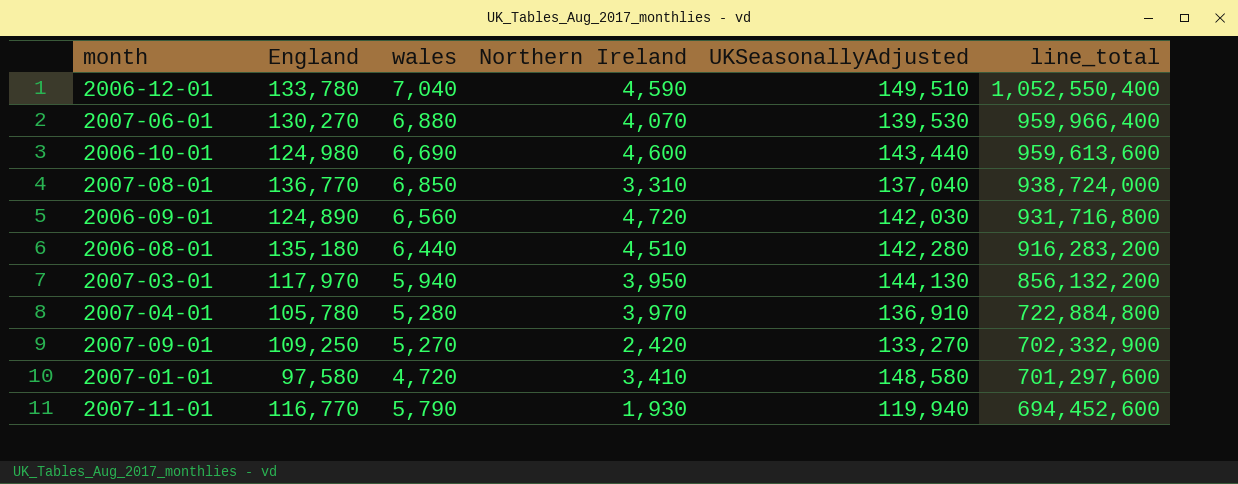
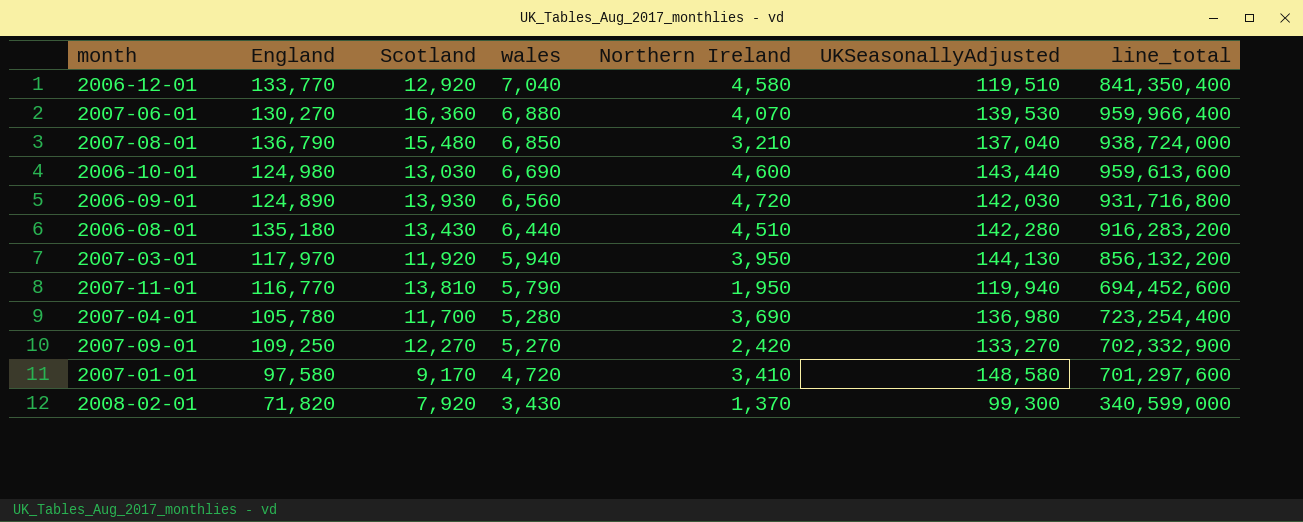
row order: line_total descending -> wales descending
column Scotland | position: none -> 3
2006-12-01 | England: 133,780 -> 133,770
2006-12-01 | Northern Ireland: 4,590 -> 4,580
2006-12-01 | UKSeasonallyAdjusted: 149,510 -> 119,510
2006-12-01 | line_total: 1,052,550,400 -> 841,350,400
2007-08-01 | England: 136,770 -> 136,790
2007-08-01 | Northern Ireland: 3,310 -> 3,210
2007-11-01 | Northern Ireland: 1,930 -> 1,950
2007-04-01 | Northern Ireland: 3,970 -> 3,690
2007-04-01 | UKSeasonallyAdjusted: 136,910 -> 136,980
2007-04-01 | line_total: 722,884,800 -> 723,254,400
row 2008-02-01: none -> 71,820 | 7,920 | 3,430 | 1,370 | 99,300 | 340,599,000

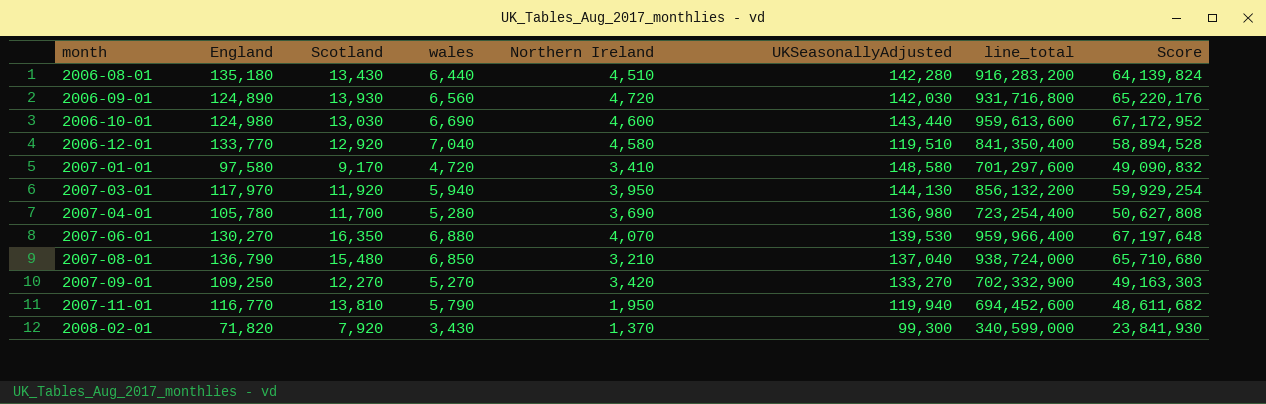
row order: wales descending -> month ascending
column Score | formula: none -> [line_total] * 0.07
2007-06-01 | Scotland: 16,360 -> 16,350
2007-09-01 | Northern Ireland: 2,420 -> 3,420

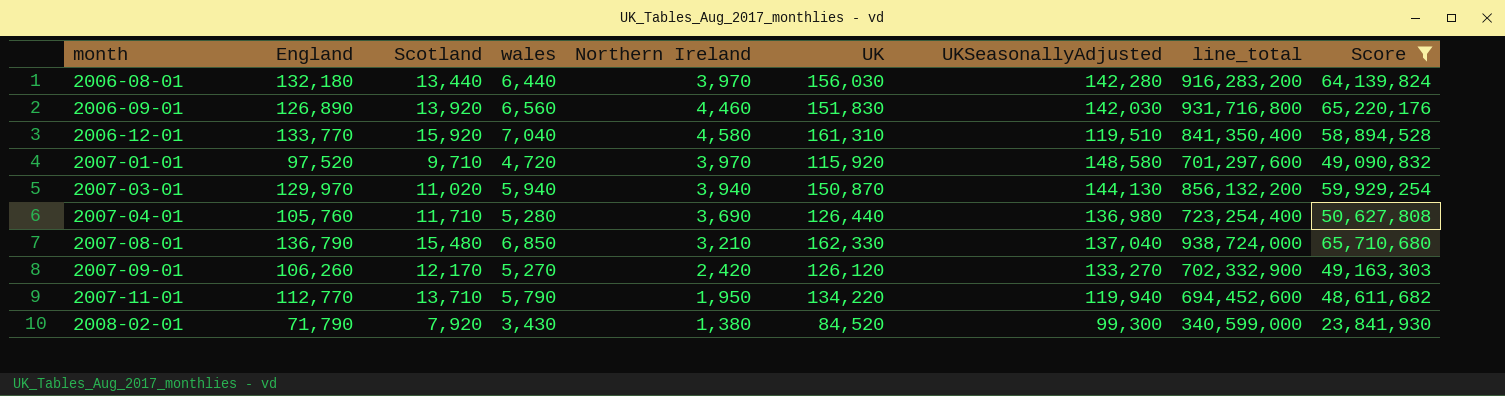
filter: none -> Score <= 65,710,680
column UK | formula: none -> [England] + [Scotland] + [wales] + [Northern Ireland]
2006-08-01 | England: 135,180 -> 132,180
2006-08-01 | Scotland: 13,430 -> 13,440
2006-08-01 | Northern Ireland: 4,510 -> 3,970
2006-09-01 | England: 124,890 -> 126,890
2006-09-01 | Scotland: 13,930 -> 13,920
2006-09-01 | Northern Ireland: 4,720 -> 4,460
2006-12-01 | Scotland: 12,920 -> 15,920
2007-01-01 | England: 97,580 -> 97,520
2007-01-01 | Scotland: 9,170 -> 9,710
2007-01-01 | Northern Ireland: 3,410 -> 3,970
2007-03-01 | England: 117,970 -> 129,970
2007-03-01 | Scotland: 11,920 -> 11,020
2007-03-01 | Northern Ireland: 3,950 -> 3,940
2007-04-01 | England: 105,780 -> 105,760
2007-04-01 | Scotland: 11,700 -> 11,710
2007-09-01 | England: 109,250 -> 106,260
2007-09-01 | Scotland: 12,270 -> 12,170
2007-09-01 | Northern Ireland: 3,420 -> 2,420
2007-11-01 | England: 116,770 -> 112,770
2007-11-01 | Scotland: 13,810 -> 13,710
2008-02-01 | England: 71,820 -> 71,790
2008-02-01 | Northern Ireland: 1,370 -> 1,380

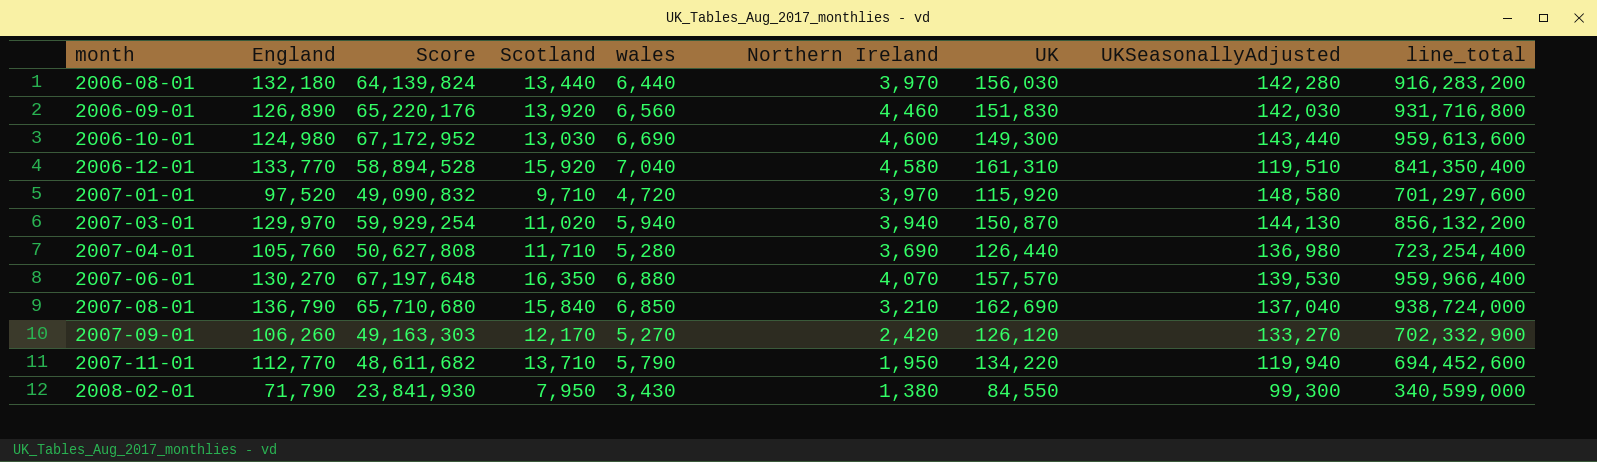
filter: Score <= 65,710,680 -> none
column Score | position: 9 -> 3
2007-08-01 | Scotland: 15,480 -> 15,840
2007-08-01 | UK: 162,330 -> 162,690
2008-02-01 | Scotland: 7,920 -> 7,950
2008-02-01 | UK: 84,520 -> 84,550

